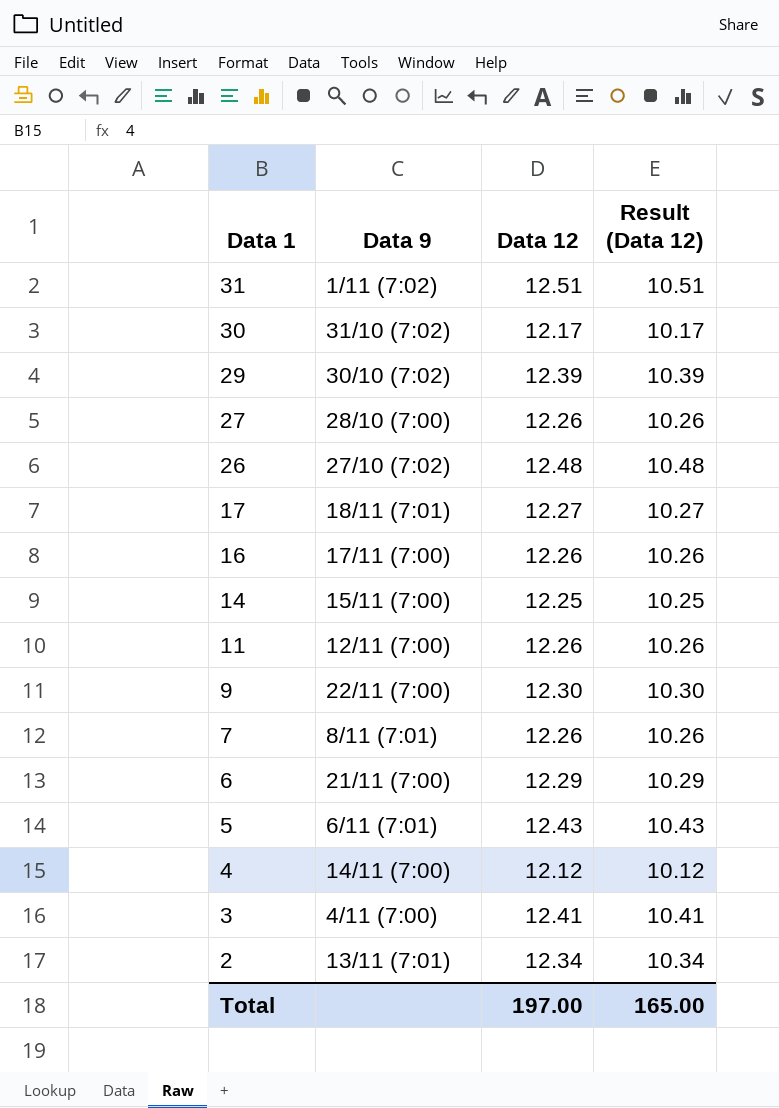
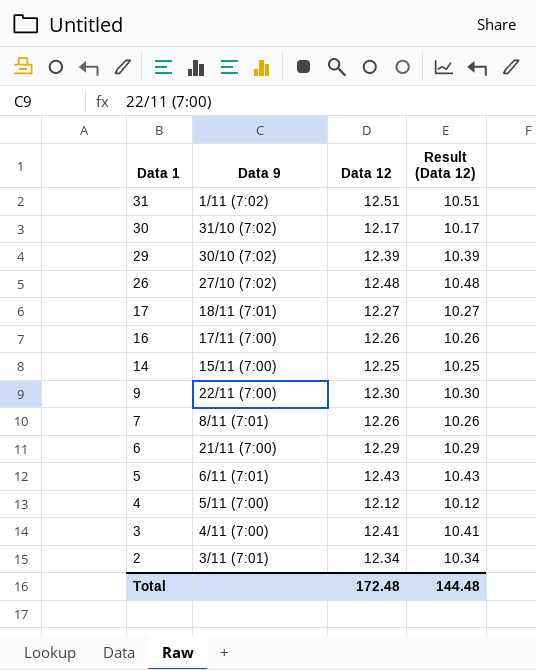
row 27: 28/10 (7:00) | 12.26 | 10.26 -> none
row 11: 12/11 (7:00) | 12.26 | 10.26 -> none
4 | Data 9: 14/11 (7:00) -> 5/11 (7:00)
2 | Data 9: 13/11 (7:01) -> 3/11 (7:01)
Total | Data 12: 197.00 -> 172.48
Total | Result (Data 12): 165.00 -> 144.48

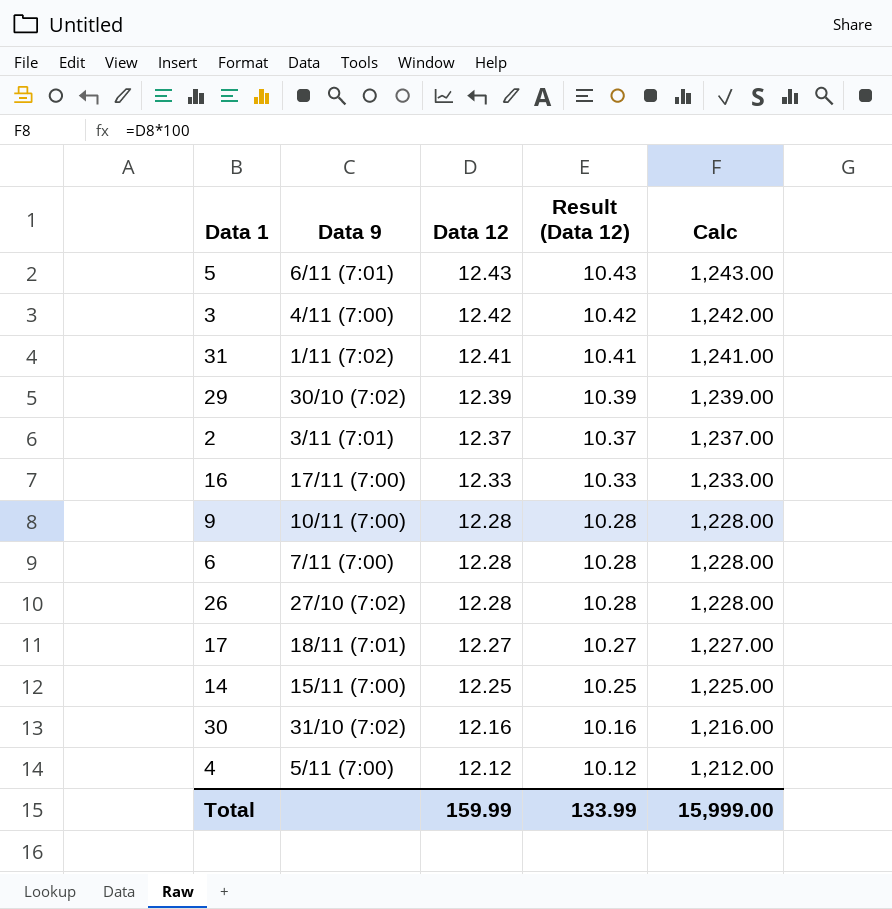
row order: Data 1 descending -> Data 12 descending
column Calc | formula: none -> [Data 12] * 100
row 7: 8/11 (7:01) | 12.26 | 10.26 -> none
3 | Data 12: 12.41 -> 12.42
3 | Result (Data 12): 10.41 -> 10.42
31 | Data 12: 12.51 -> 12.41
31 | Result (Data 12): 10.51 -> 10.41
2 | Data 12: 12.34 -> 12.37
2 | Result (Data 12): 10.34 -> 10.37
16 | Data 12: 12.26 -> 12.33
16 | Result (Data 12): 10.26 -> 10.33
9 | Data 9: 22/11 (7:00) -> 10/11 (7:00)
9 | Data 12: 12.30 -> 12.28
9 | Result (Data 12): 10.30 -> 10.28
6 | Data 9: 21/11 (7:00) -> 7/11 (7:00)
6 | Data 12: 12.29 -> 12.28
6 | Result (Data 12): 10.29 -> 10.28
26 | Data 12: 12.48 -> 12.28
26 | Result (Data 12): 10.48 -> 10.28
30 | Data 12: 12.17 -> 12.16
30 | Result (Data 12): 10.17 -> 10.16
Total | Data 12: 172.48 -> 159.99
Total | Result (Data 12): 144.48 -> 133.99

